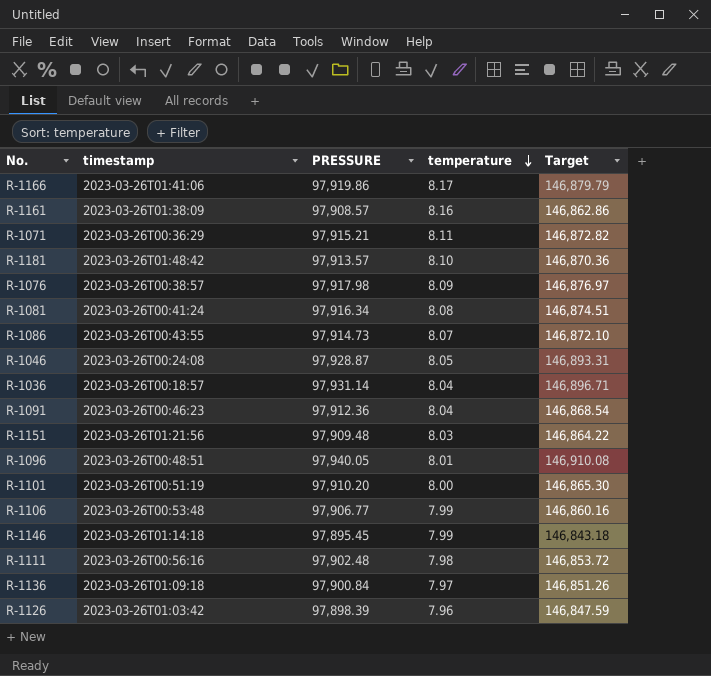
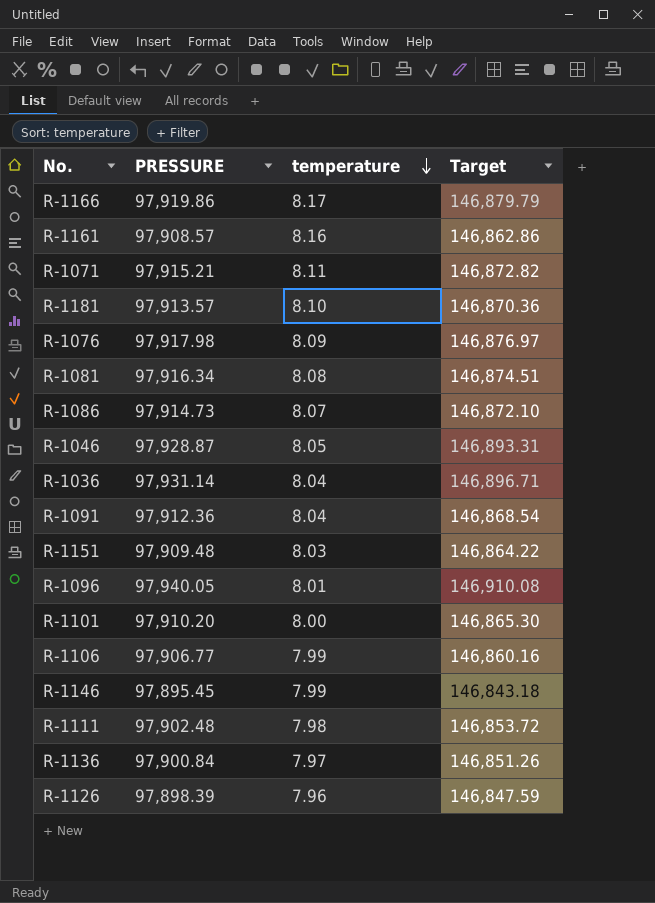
column timestamp | position: 2 -> none

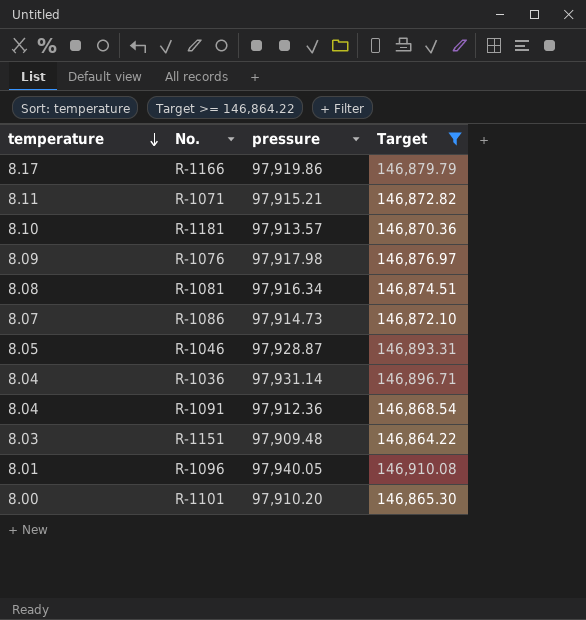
filter: none -> Target >= 146,864.22
column temperature | position: 3 -> 1
column name: PRESSURE -> pressure

